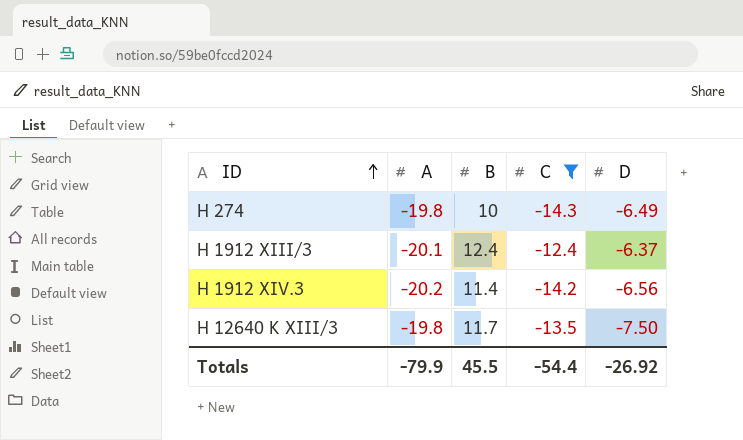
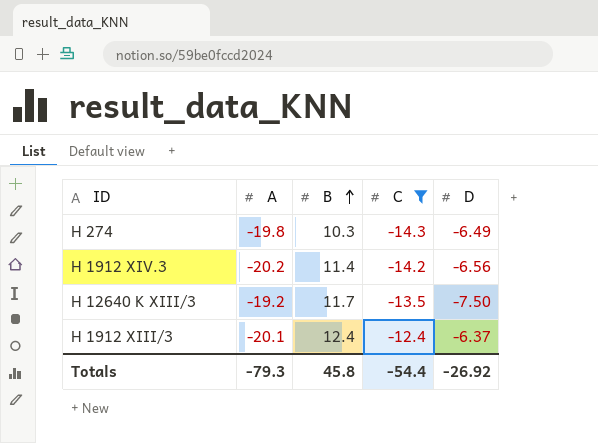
row order: ID ascending -> B ascending
H 274 | B: 10 -> 10.3
H 12640 K XIII/3 | A: -19.8 -> -19.2
Totals | A: -79.9 -> -79.3
Totals | B: 45.5 -> 45.8

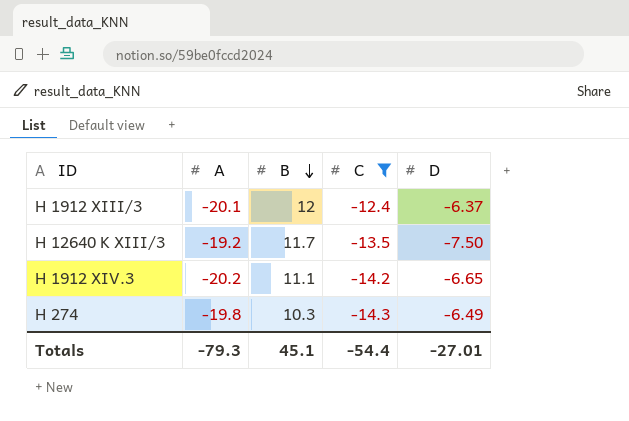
row order: B ascending -> B descending
H 1912 XIII/3 | B: 12.4 -> 12
H 1912 XIV.3 | B: 11.4 -> 11.1
H 1912 XIV.3 | D: -6.56 -> -6.65
Totals | B: 45.8 -> 45.1
Totals | D: -26.92 -> -27.01

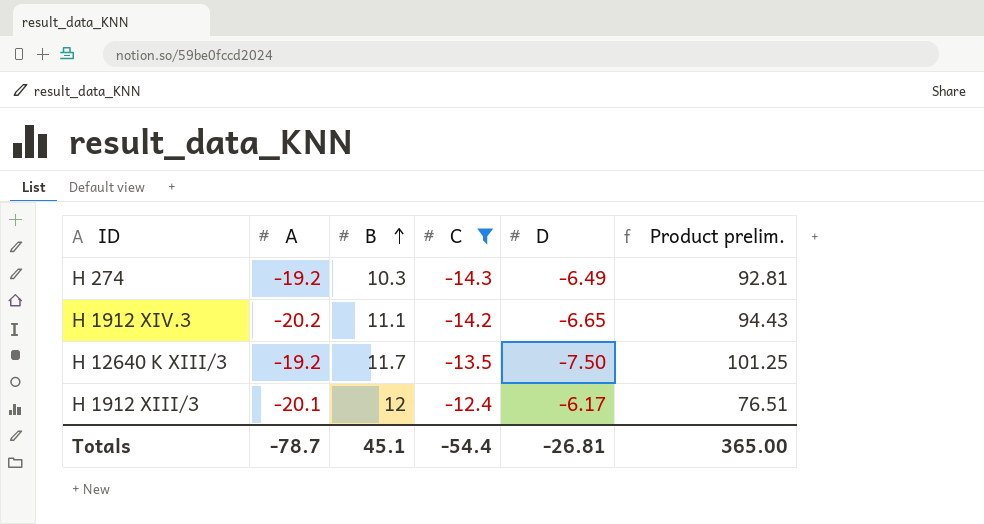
row order: B descending -> B ascending
column Product prelim. | formula: none -> [C] * [D]
H 274 | A: -19.8 -> -19.2
H 1912 XIII/3 | D: -6.37 -> -6.17
Totals | A: -79.3 -> -78.7
Totals | D: -27.01 -> -26.81

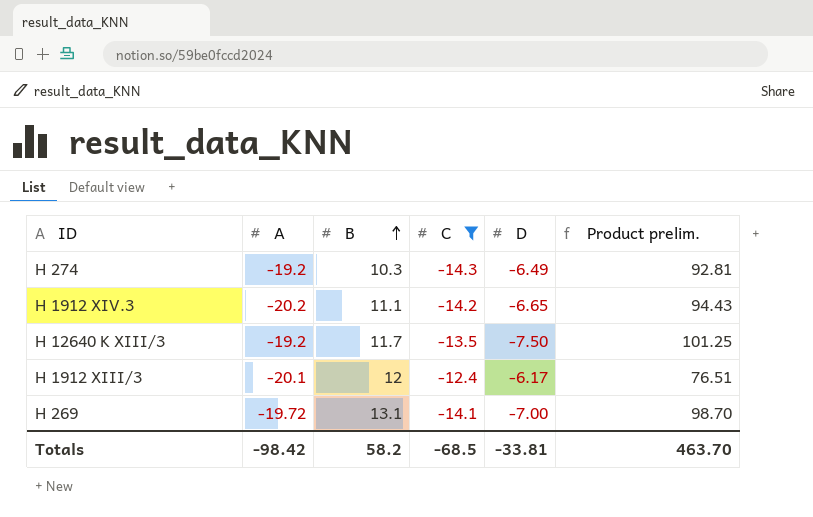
row H 269: none -> -19.72 | 13.1 | -14.1 | -7.00 | 98.70
Totals | A: -78.7 -> -98.42
Totals | B: 45.1 -> 58.2
Totals | C: -54.4 -> -68.5
Totals | D: -26.81 -> -33.81
Totals | Product prelim.: 365.00 -> 463.70

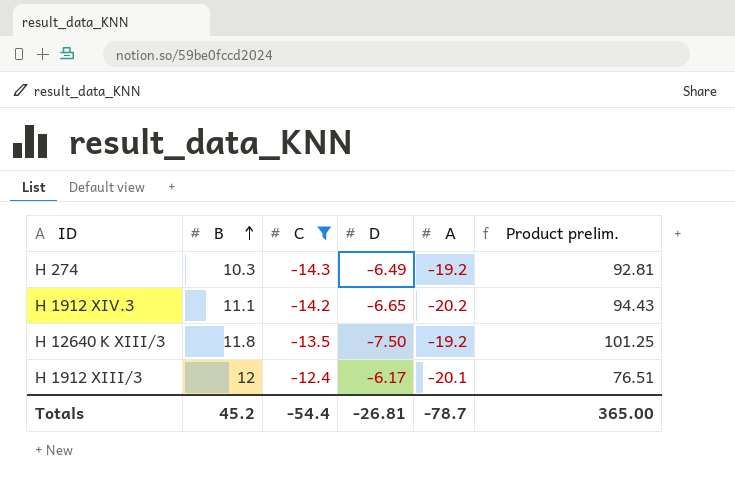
column A | position: 2 -> 5
row H 269: -19.72 | 13.1 | -14.1 | -7.00 | 98.70 -> none
H 12640 K XIII/3 | B: 11.7 -> 11.8
Totals | B: 58.2 -> 45.2
Totals | C: -68.5 -> -54.4
Totals | D: -33.81 -> -26.81
Totals | A: -98.42 -> -78.7
Totals | Product prelim.: 463.70 -> 365.00

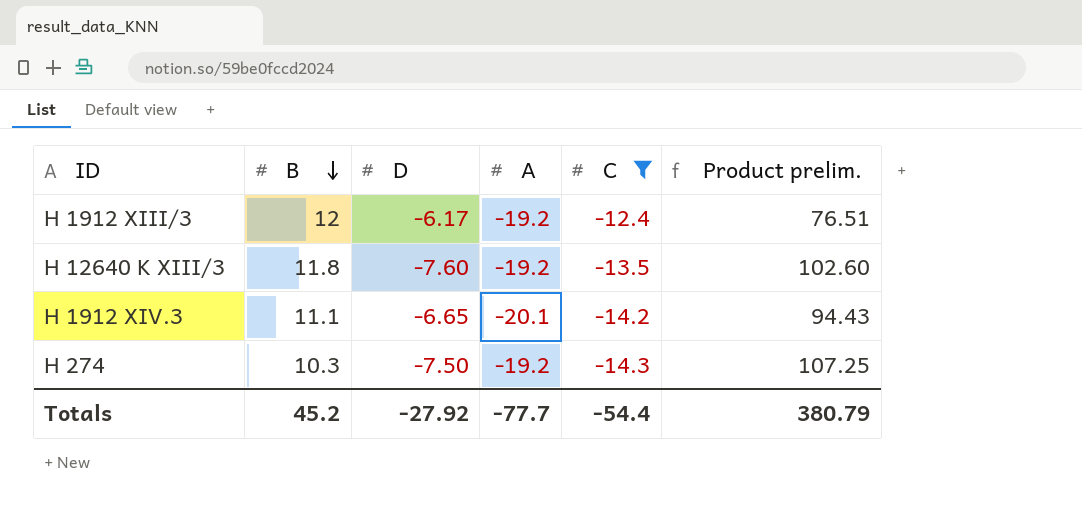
row order: B ascending -> B descending
column C | position: 3 -> 5
H 1912 XIII/3 | A: -20.1 -> -19.2
H 12640 K XIII/3 | D: -7.50 -> -7.60
H 12640 K XIII/3 | Product prelim.: 101.25 -> 102.60
H 1912 XIV.3 | A: -20.2 -> -20.1
H 274 | D: -6.49 -> -7.50
H 274 | Product prelim.: 92.81 -> 107.25
Totals | D: -26.81 -> -27.92
Totals | A: -78.7 -> -77.7
Totals | Product prelim.: 365.00 -> 380.79

